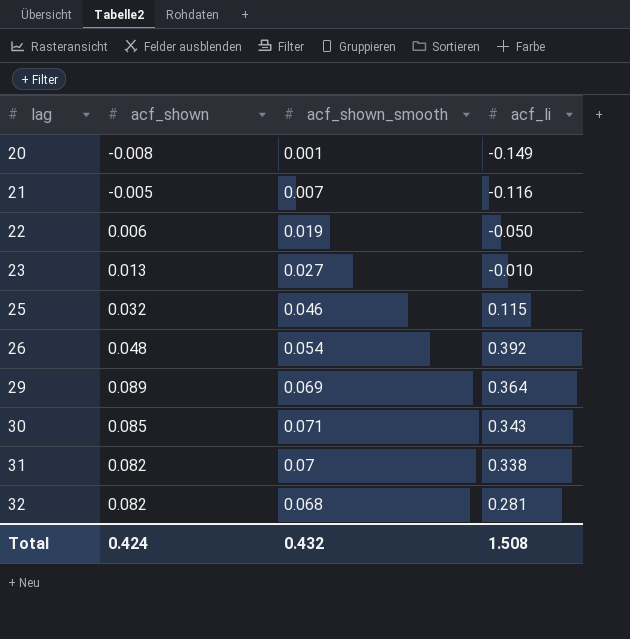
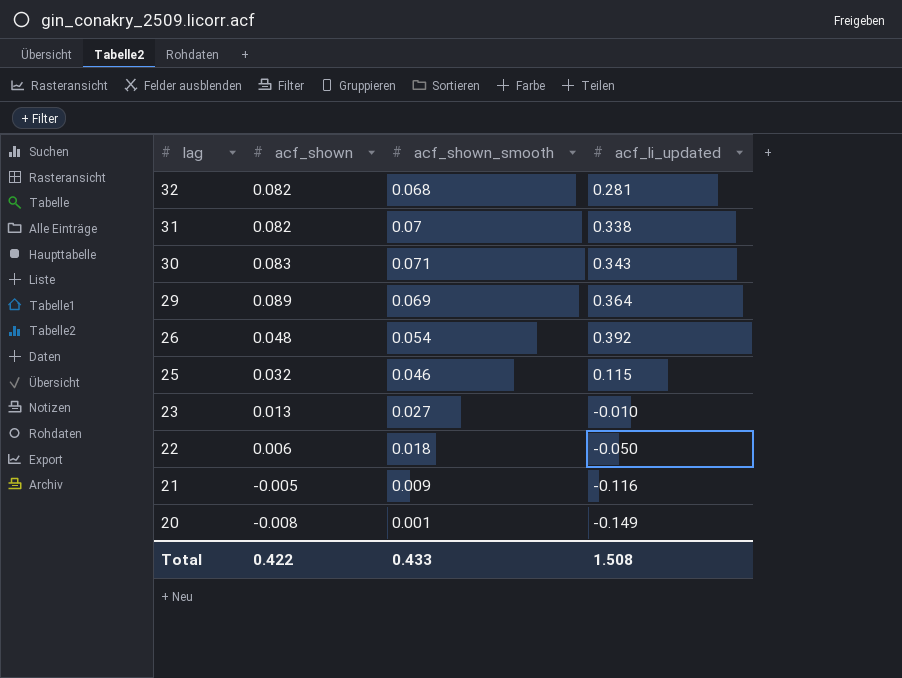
row order: lag ascending -> lag descending
column name: acf_li -> acf_li_updated
30 | acf_shown: 0.085 -> 0.083
22 | acf_shown_smooth: 0.019 -> 0.018
21 | acf_shown_smooth: 0.007 -> 0.009
Total | acf_shown: 0.424 -> 0.422
Total | acf_shown_smooth: 0.432 -> 0.433

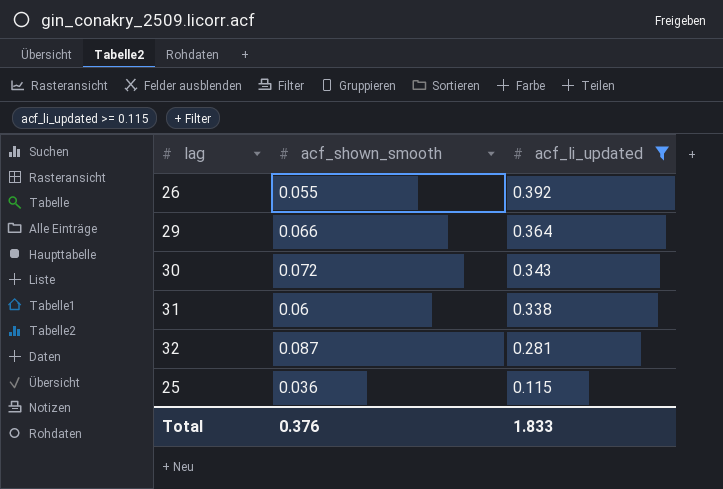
filter: none -> acf_li_updated >= 0.115
row order: lag descending -> acf_li_updated descending
column acf_shown | position: 2 -> none
26 | acf_shown_smooth: 0.054 -> 0.055
29 | acf_shown_smooth: 0.069 -> 0.066
30 | acf_shown_smooth: 0.071 -> 0.072
31 | acf_shown_smooth: 0.07 -> 0.06
32 | acf_shown_smooth: 0.068 -> 0.087
25 | acf_shown_smooth: 0.046 -> 0.036
Total | acf_shown_smooth: 0.433 -> 0.376
Total | acf_li_updated: 1.508 -> 1.833

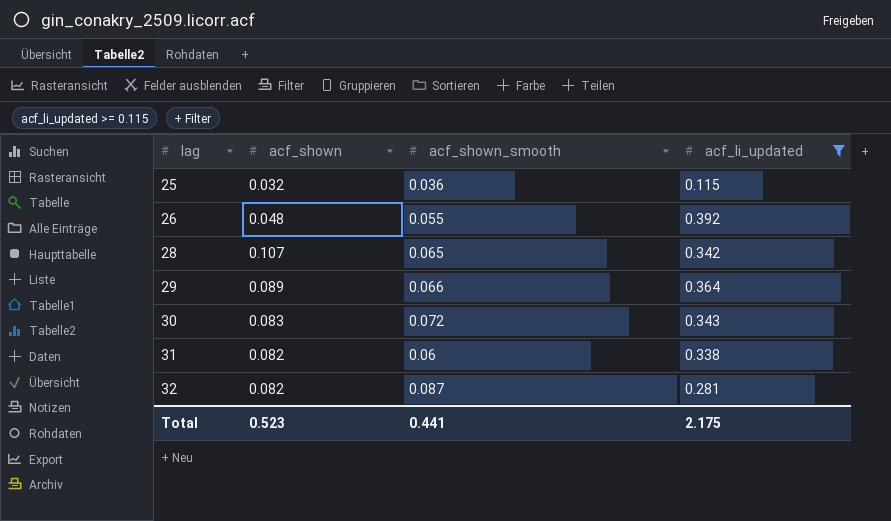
row order: acf_li_updated descending -> lag ascending
column acf_shown | position: none -> 2
row 28: none -> 0.107 | 0.065 | 0.342
Total | acf_shown_smooth: 0.376 -> 0.441
Total | acf_li_updated: 1.833 -> 2.175

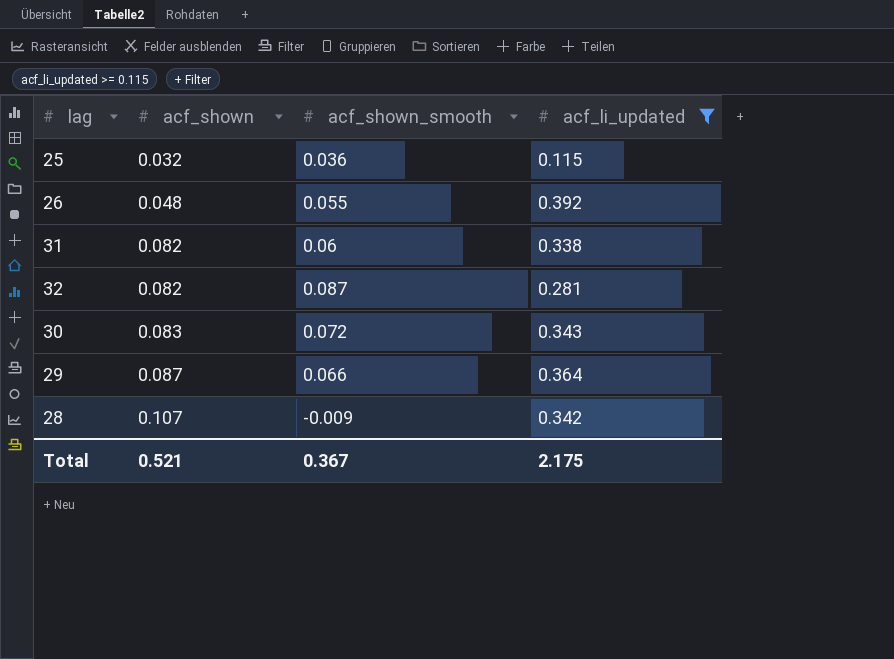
row order: lag ascending -> acf_shown ascending
29 | acf_shown: 0.089 -> 0.087
28 | acf_shown_smooth: 0.065 -> -0.009
Total | acf_shown: 0.523 -> 0.521
Total | acf_shown_smooth: 0.441 -> 0.367

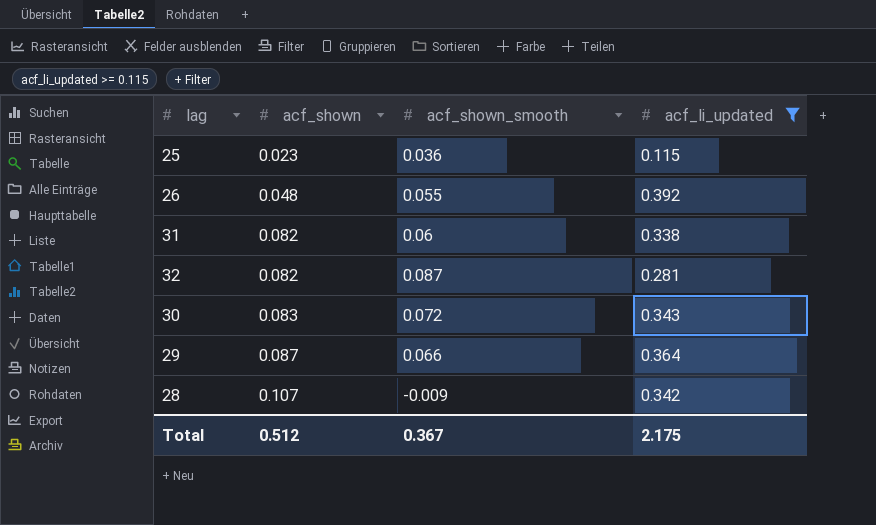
25 | acf_shown: 0.032 -> 0.023
Total | acf_shown: 0.521 -> 0.512

